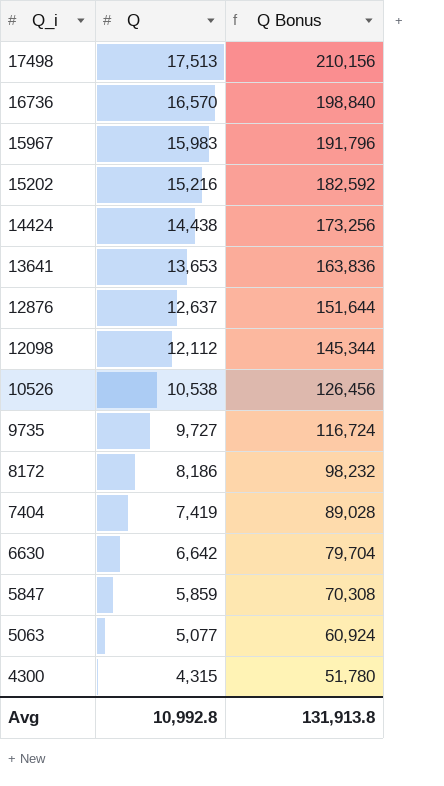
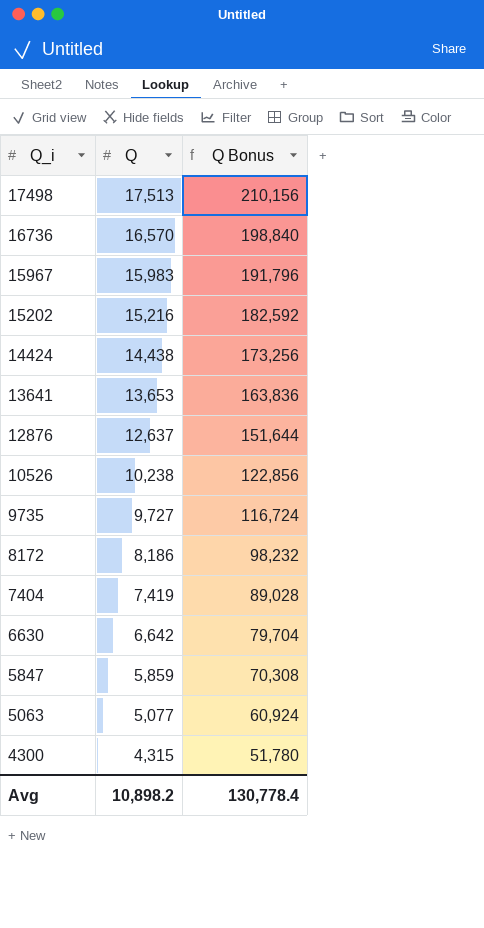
row 12098: 12,112 | 145,344 -> none
10526 | Q: 10,538 -> 10,238
10526 | Q Bonus: 126,456 -> 122,856
Avg | Q: 10,992.8 -> 10,898.2
Avg | Q Bonus: 131,913.8 -> 130,778.4

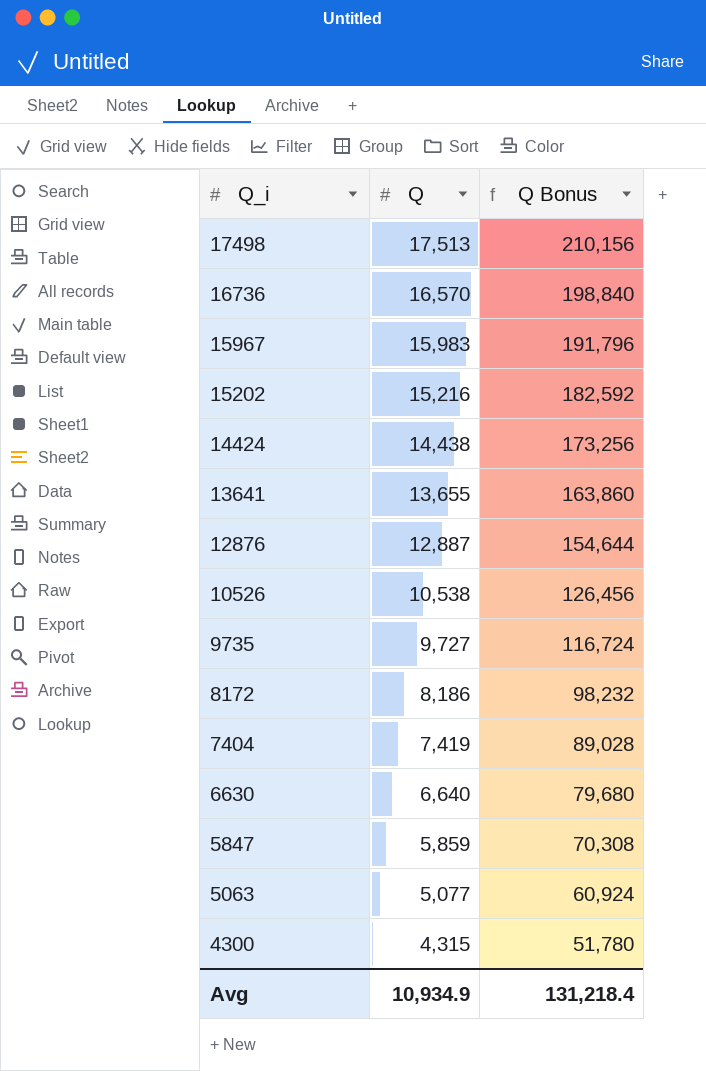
13641 | Q: 13,653 -> 13,655
13641 | Q Bonus: 163,836 -> 163,860
12876 | Q: 12,637 -> 12,887
12876 | Q Bonus: 151,644 -> 154,644
10526 | Q: 10,238 -> 10,538
10526 | Q Bonus: 122,856 -> 126,456
6630 | Q: 6,642 -> 6,640
6630 | Q Bonus: 79,704 -> 79,680
Avg | Q: 10,898.2 -> 10,934.9
Avg | Q Bonus: 130,778.4 -> 131,218.4

